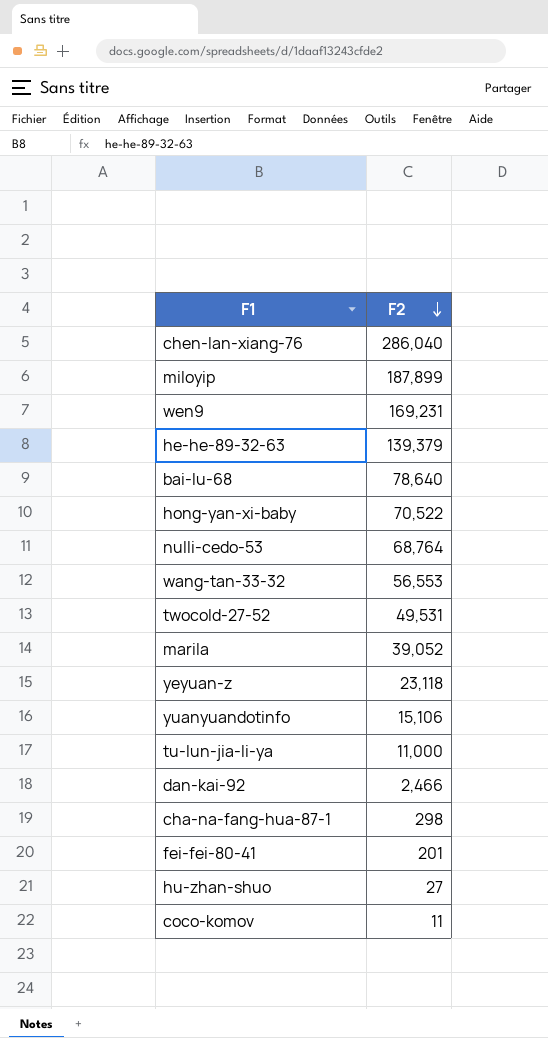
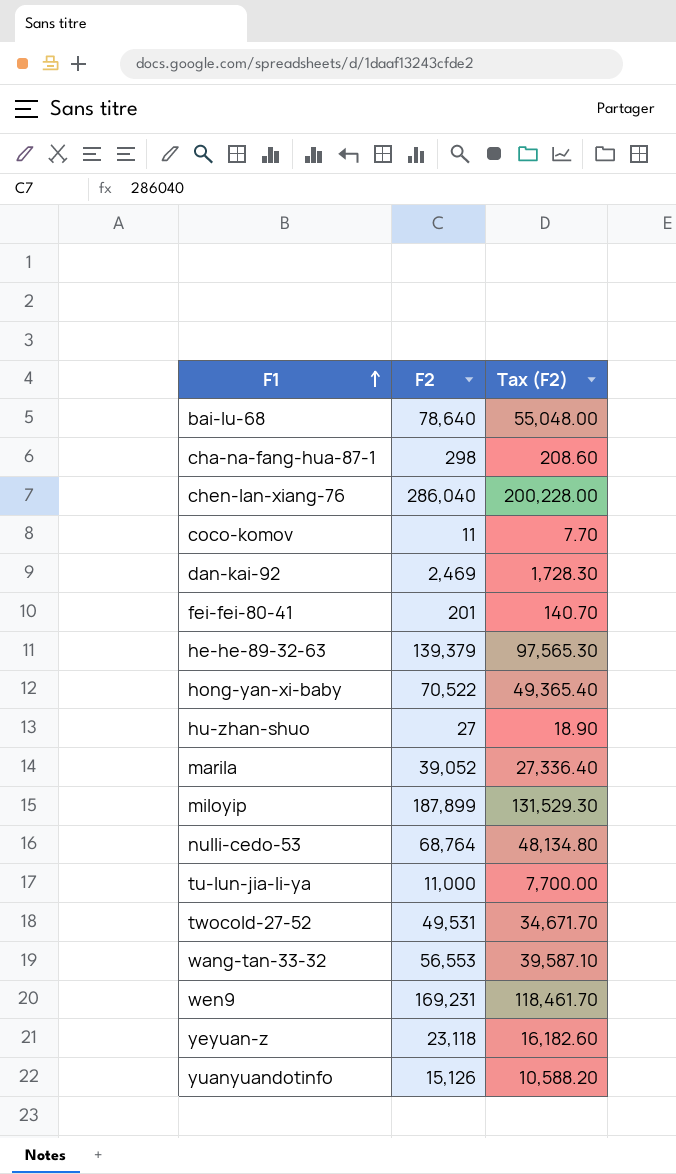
row order: F2 descending -> F1 ascending
column Tax (F2) | formula: none -> [F2] * 0.7
dan-kai-92 | F2: 2,466 -> 2,469
yuanyuandotinfo | F2: 15,106 -> 15,126

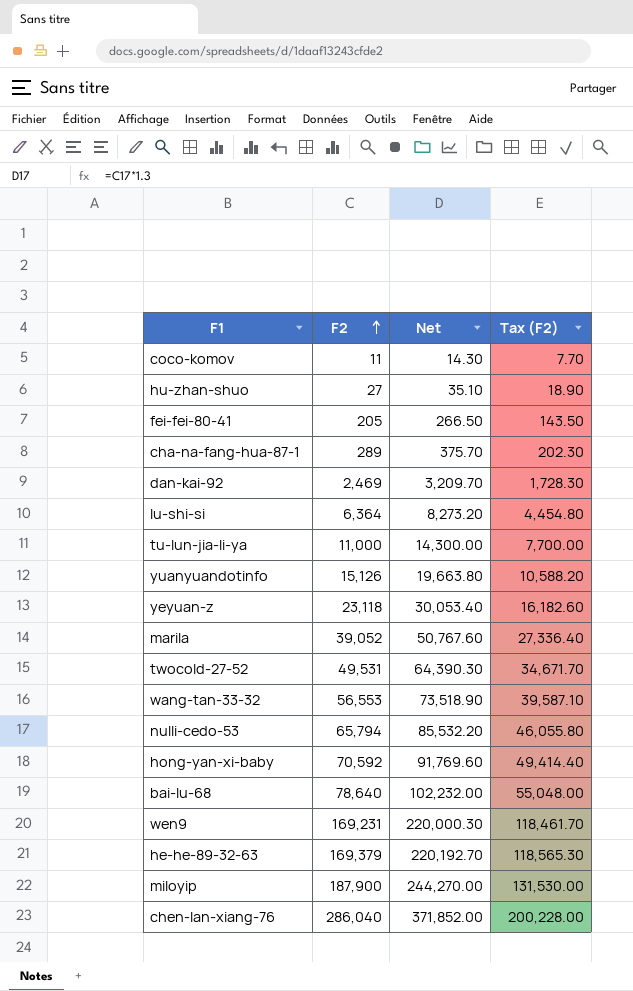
row order: F1 ascending -> F2 ascending
column Net | formula: none -> [F2] * 1.3
fei-fei-80-41 | F2: 201 -> 205
fei-fei-80-41 | Tax (F2): 140.70 -> 143.50
cha-na-fang-hua-87-1 | F2: 298 -> 289
cha-na-fang-hua-87-1 | Tax (F2): 208.60 -> 202.30
row lu-shi-si: none -> 6,364 | 8,273.20 | 4,454.80
nulli-cedo-53 | F2: 68,764 -> 65,794
nulli-cedo-53 | Tax (F2): 48,134.80 -> 46,055.80
hong-yan-xi-baby | F2: 70,522 -> 70,592
hong-yan-xi-baby | Tax (F2): 49,365.40 -> 49,414.40
he-he-89-32-63 | F2: 139,379 -> 169,379
he-he-89-32-63 | Tax (F2): 97,565.30 -> 118,565.30
miloyip | F2: 187,899 -> 187,900
miloyip | Tax (F2): 131,529.30 -> 131,530.00

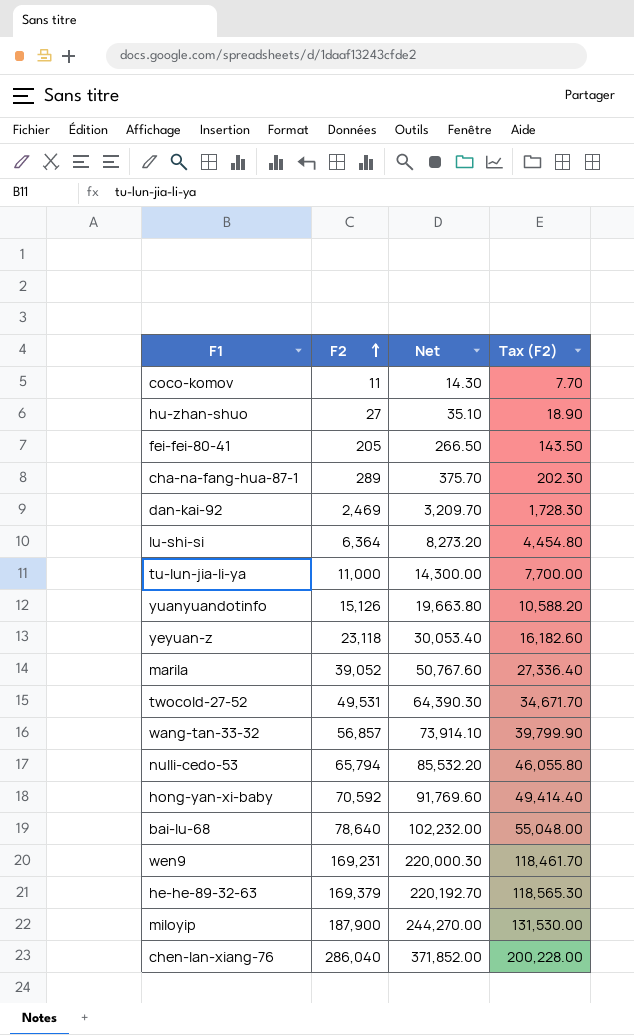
wang-tan-33-32 | F2: 56,553 -> 56,857
wang-tan-33-32 | Net: 73,518.90 -> 73,914.10
wang-tan-33-32 | Tax (F2): 39,587.10 -> 39,799.90

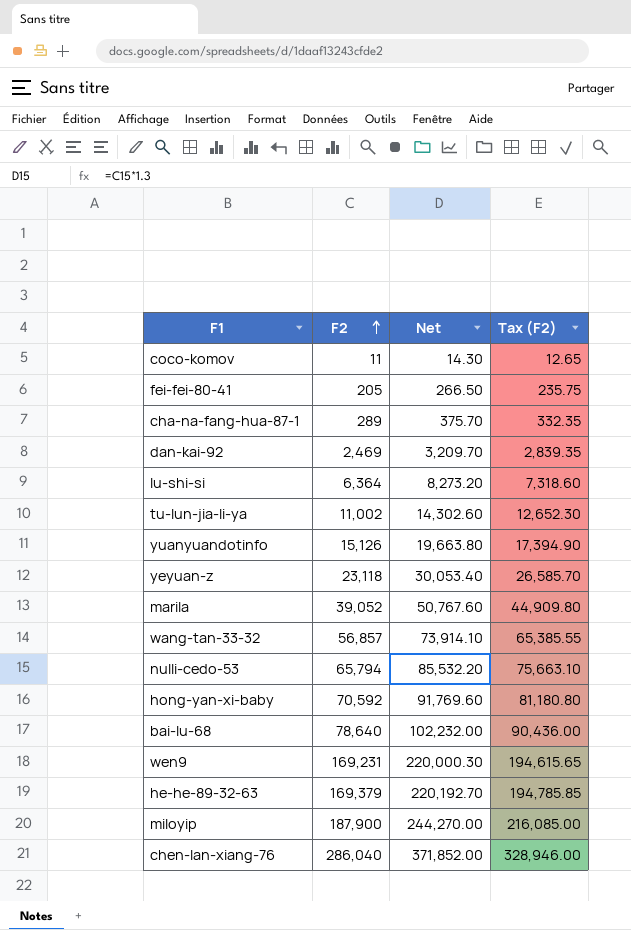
column Tax (F2) | formula: [F2] * 0.7 -> [F2] * 1.15
row hu-zhan-shuo: 27 | 35.10 | 18.90 -> none
row twocold-27-52: 49,531 | 64,390.30 | 34,671.70 -> none
tu-lun-jia-li-ya | F2: 11,000 -> 11,002
tu-lun-jia-li-ya | Net: 14,300.00 -> 14,302.60

